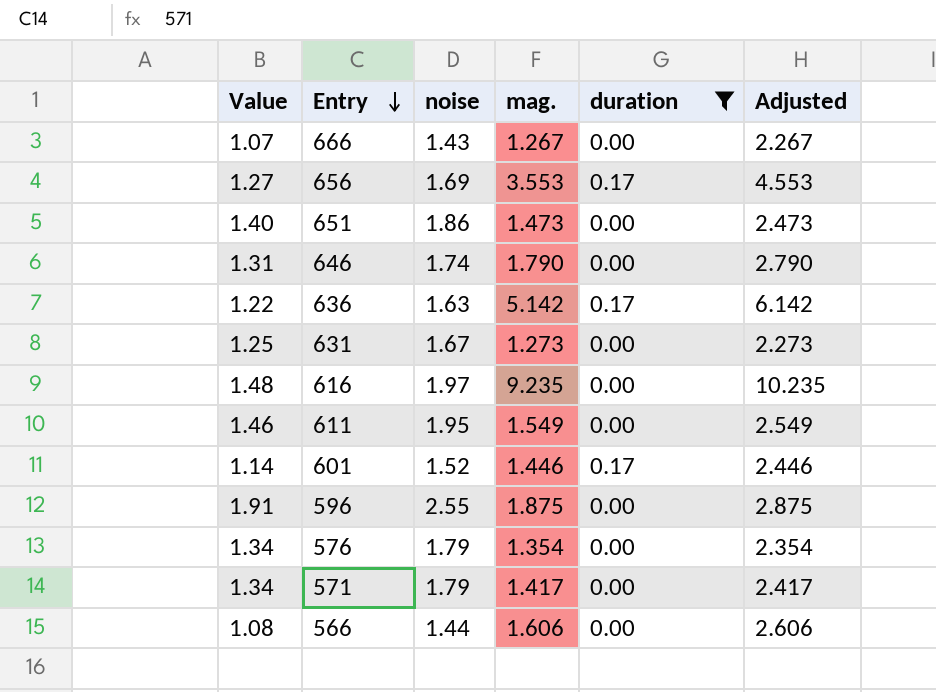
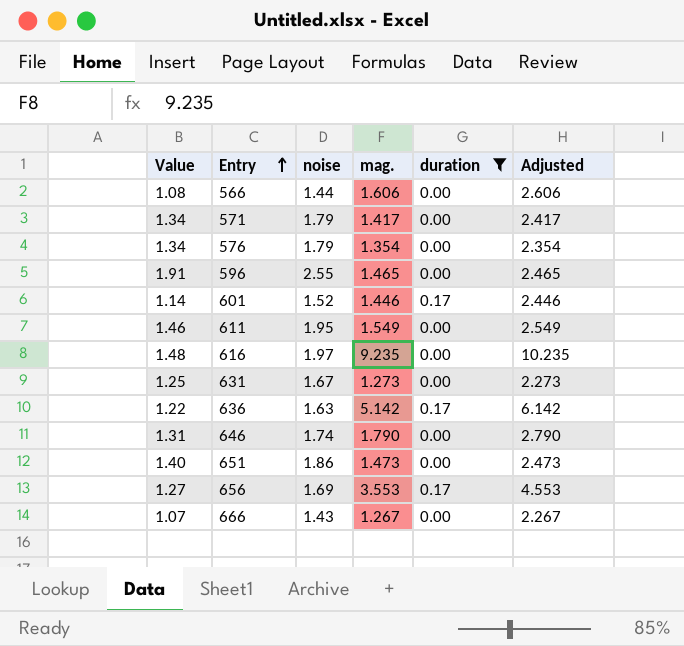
row order: Entry descending -> Entry ascending
596 | mag.: 1.875 -> 1.465
596 | Adjusted: 2.875 -> 2.465

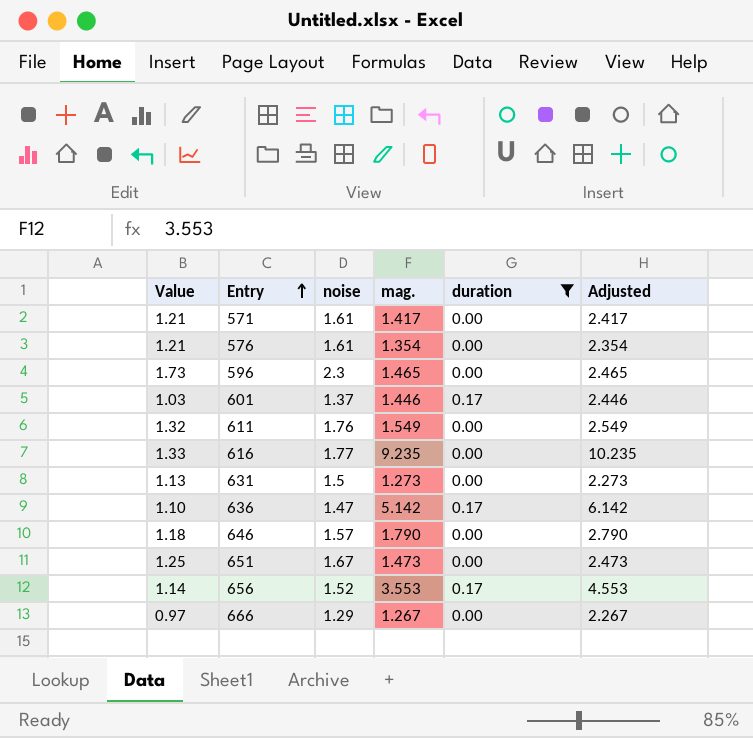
row 566: 1.08 | 1.44 | 1.606 | 0.00 | 2.606 -> none
571 | Value: 1.34 -> 1.21
571 | noise: 1.79 -> 1.61
576 | Value: 1.34 -> 1.21
576 | noise: 1.79 -> 1.61
596 | Value: 1.91 -> 1.73
596 | noise: 2.55 -> 2.3
601 | Value: 1.14 -> 1.03
601 | noise: 1.52 -> 1.37
611 | Value: 1.46 -> 1.32
611 | noise: 1.95 -> 1.76
616 | Value: 1.48 -> 1.33
616 | noise: 1.97 -> 1.77
631 | Value: 1.25 -> 1.13
631 | noise: 1.67 -> 1.5
636 | Value: 1.22 -> 1.10
636 | noise: 1.63 -> 1.47
646 | Value: 1.31 -> 1.18
646 | noise: 1.74 -> 1.57
651 | Value: 1.40 -> 1.25
651 | noise: 1.86 -> 1.67
656 | Value: 1.27 -> 1.14
656 | noise: 1.69 -> 1.52
666 | Value: 1.07 -> 0.97
666 | noise: 1.43 -> 1.29

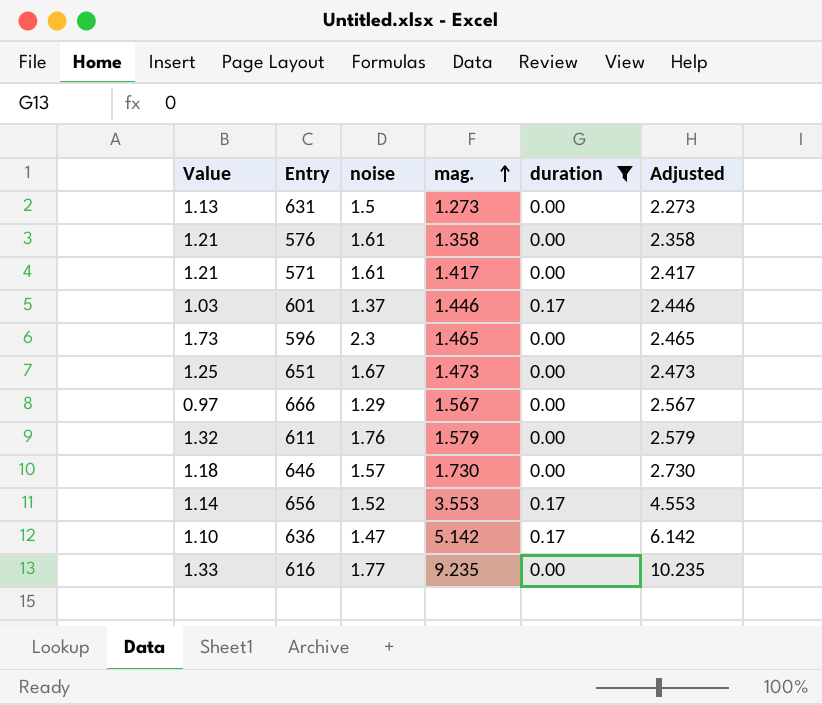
row order: Entry ascending -> mag. ascending
576 | mag.: 1.354 -> 1.358
576 | Adjusted: 2.354 -> 2.358
666 | mag.: 1.267 -> 1.567
666 | Adjusted: 2.267 -> 2.567
611 | mag.: 1.549 -> 1.579
611 | Adjusted: 2.549 -> 2.579
646 | mag.: 1.790 -> 1.730
646 | Adjusted: 2.790 -> 2.730

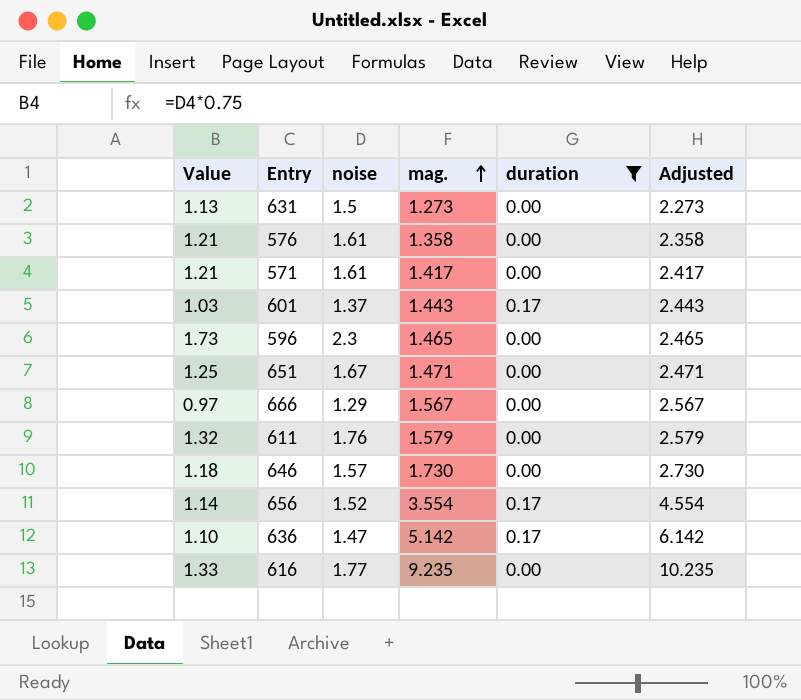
601 | mag.: 1.446 -> 1.443
601 | Adjusted: 2.446 -> 2.443
651 | mag.: 1.473 -> 1.471
651 | Adjusted: 2.473 -> 2.471
656 | mag.: 3.553 -> 3.554
656 | Adjusted: 4.553 -> 4.554

